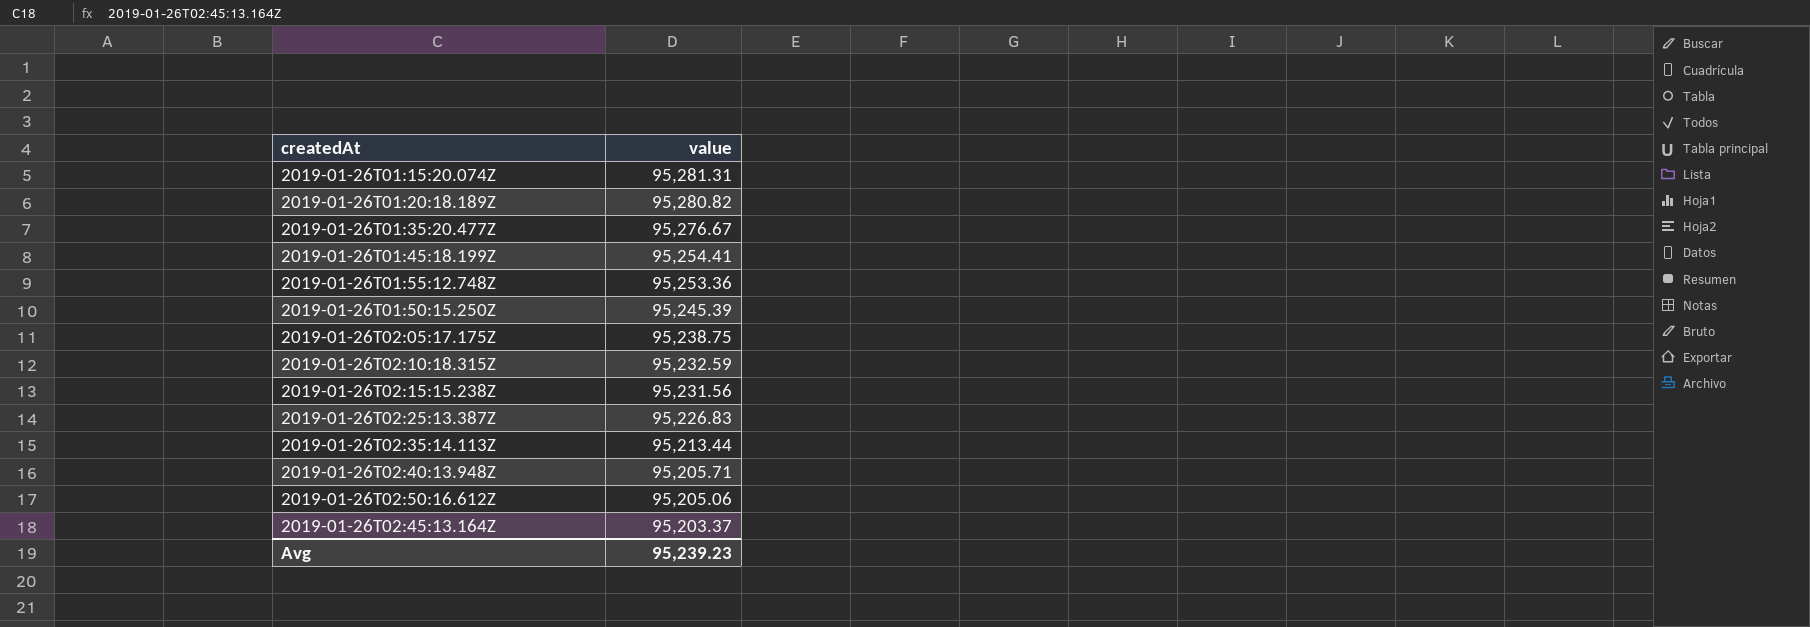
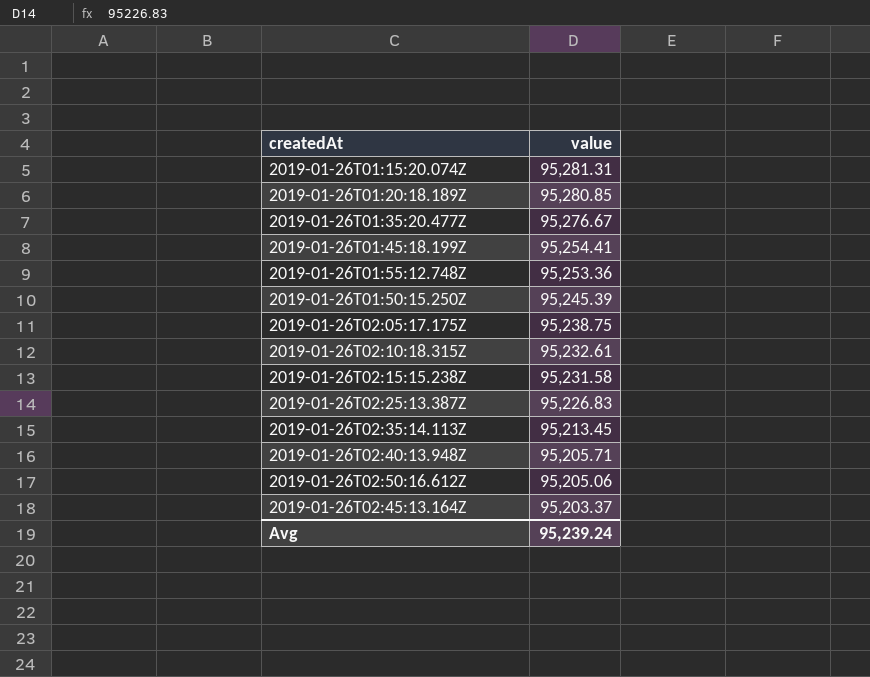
2019-01-26T01:20:18.189Z | value: 95,280.82 -> 95,280.85
2019-01-26T02:10:18.315Z | value: 95,232.59 -> 95,232.61
2019-01-26T02:15:15.238Z | value: 95,231.56 -> 95,231.58
2019-01-26T02:35:14.113Z | value: 95,213.44 -> 95,213.45
Avg | value: 95,239.23 -> 95,239.24

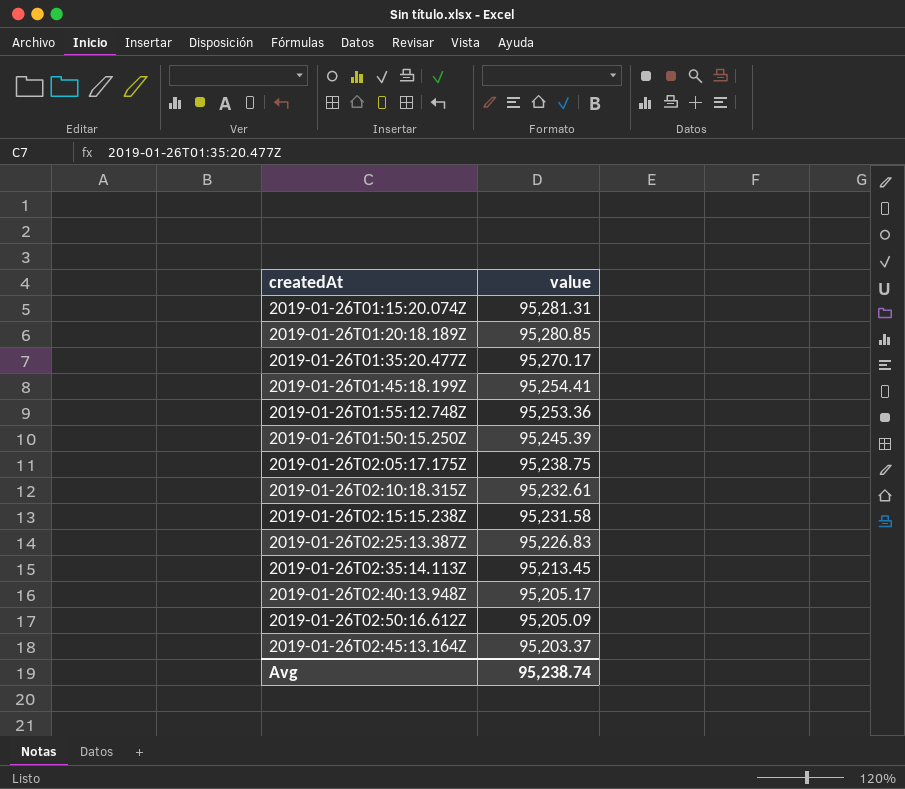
2019-01-26T01:35:20.477Z | value: 95,276.67 -> 95,270.17
2019-01-26T02:40:13.948Z | value: 95,205.71 -> 95,205.17
2019-01-26T02:50:16.612Z | value: 95,205.06 -> 95,205.09
Avg | value: 95,239.24 -> 95,238.74

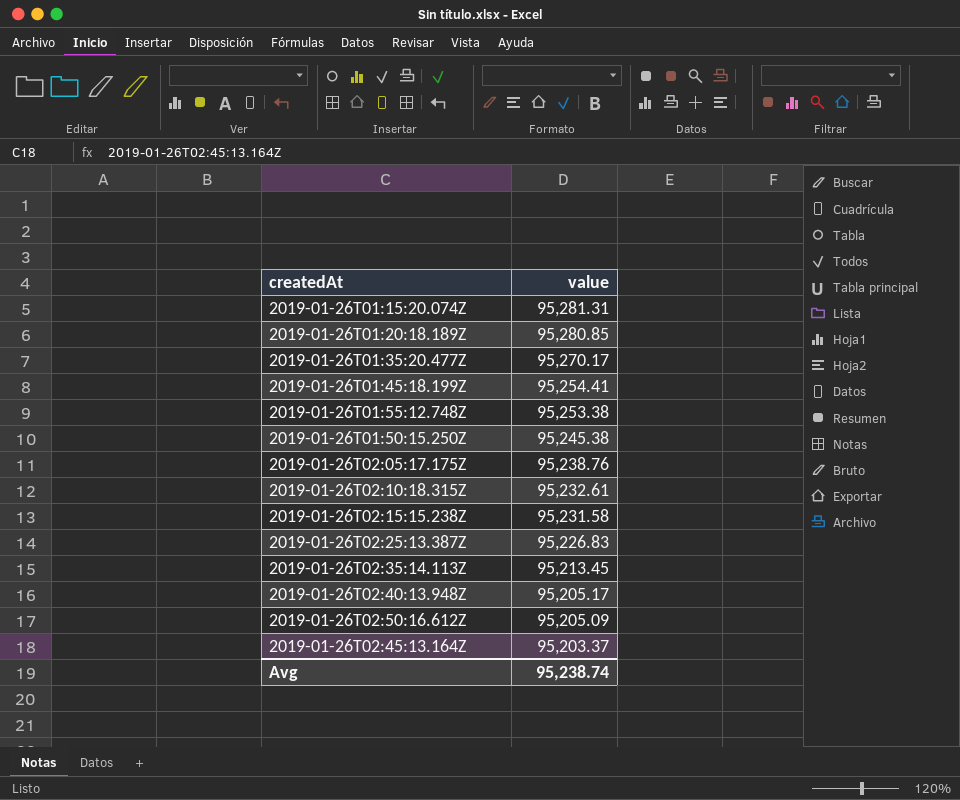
2019-01-26T01:55:12.748Z | value: 95,253.36 -> 95,253.38
2019-01-26T01:50:15.250Z | value: 95,245.39 -> 95,245.38
2019-01-26T02:05:17.175Z | value: 95,238.75 -> 95,238.76

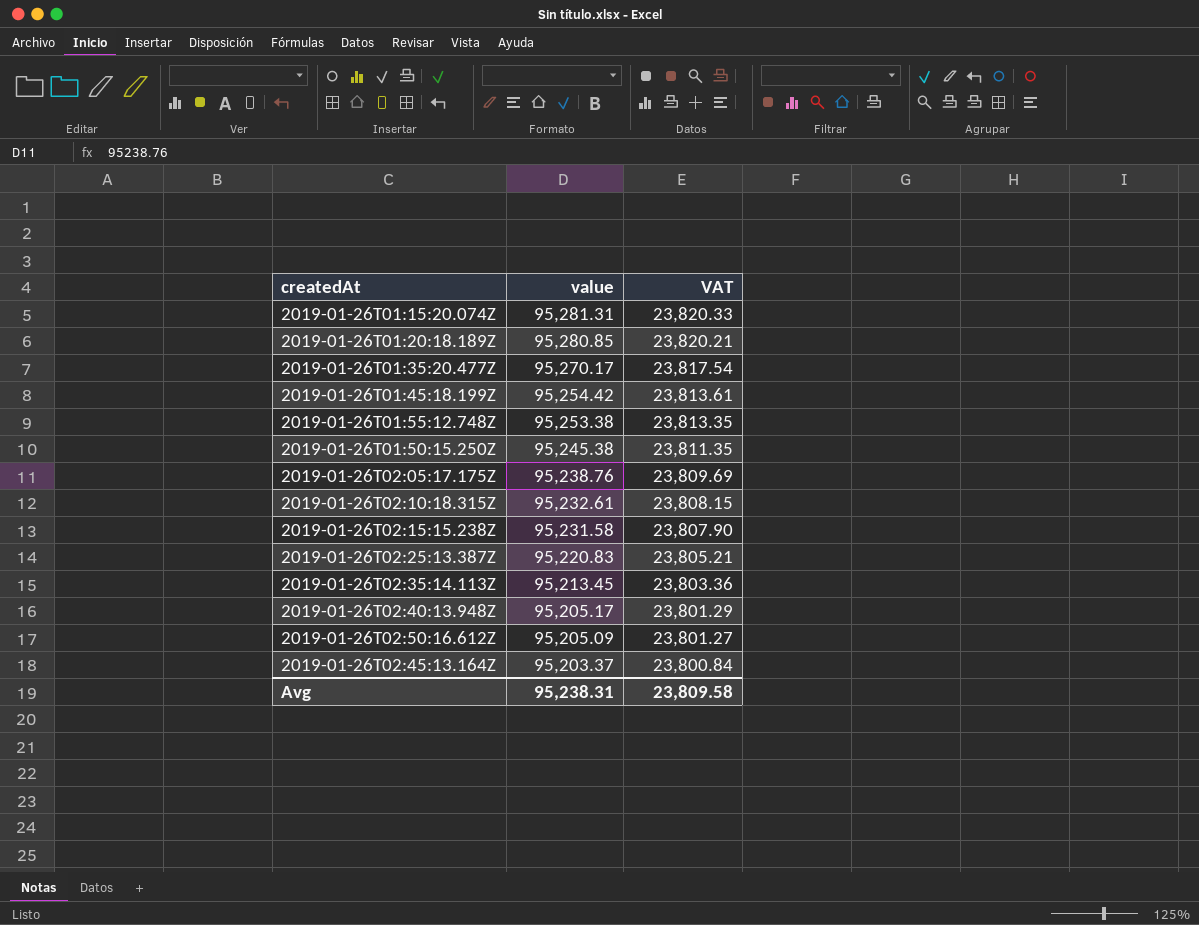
column VAT | formula: none -> [value] * 0.25
2019-01-26T01:45:18.199Z | value: 95,254.41 -> 95,254.42
2019-01-26T02:25:13.387Z | value: 95,226.83 -> 95,220.83
Avg | value: 95,238.74 -> 95,238.31

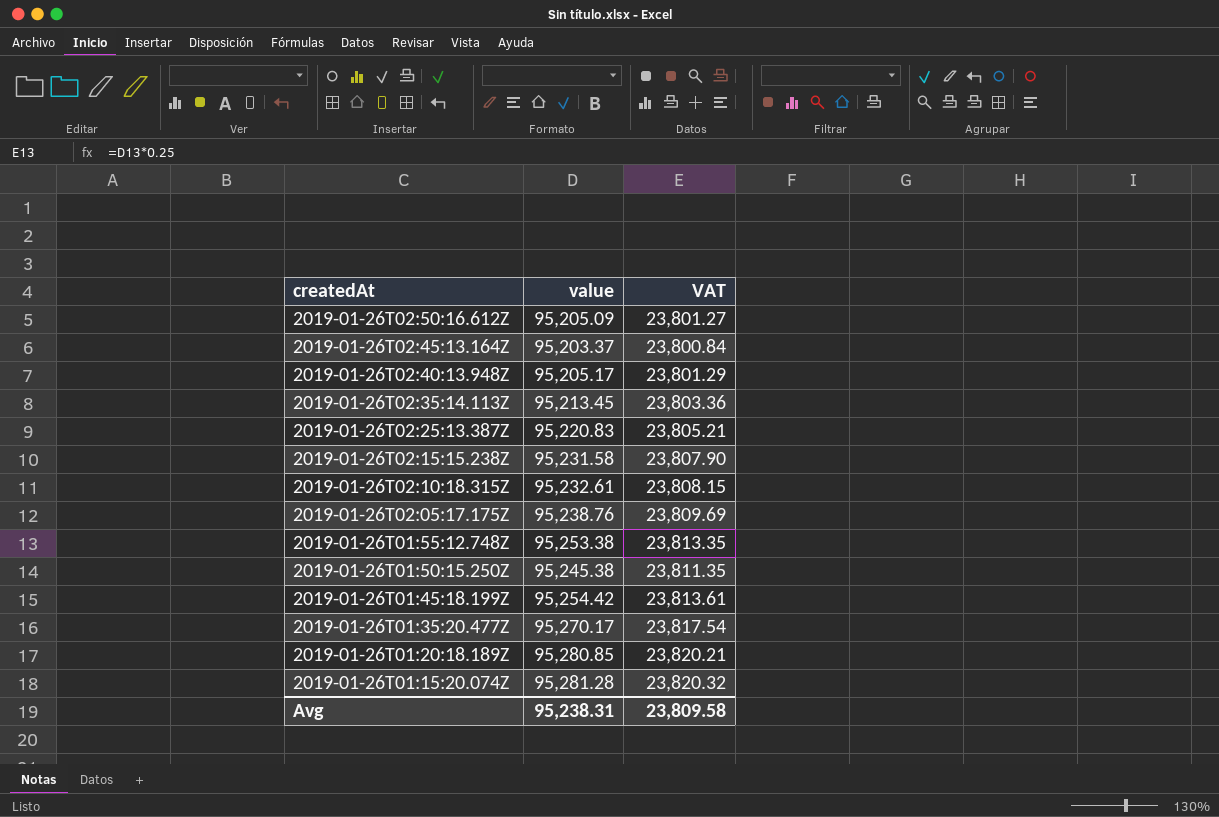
row order: value descending -> createdAt descending
2019-01-26T01:15:20.074Z | value: 95,281.31 -> 95,281.28
2019-01-26T01:15:20.074Z | VAT: 23,820.33 -> 23,820.32

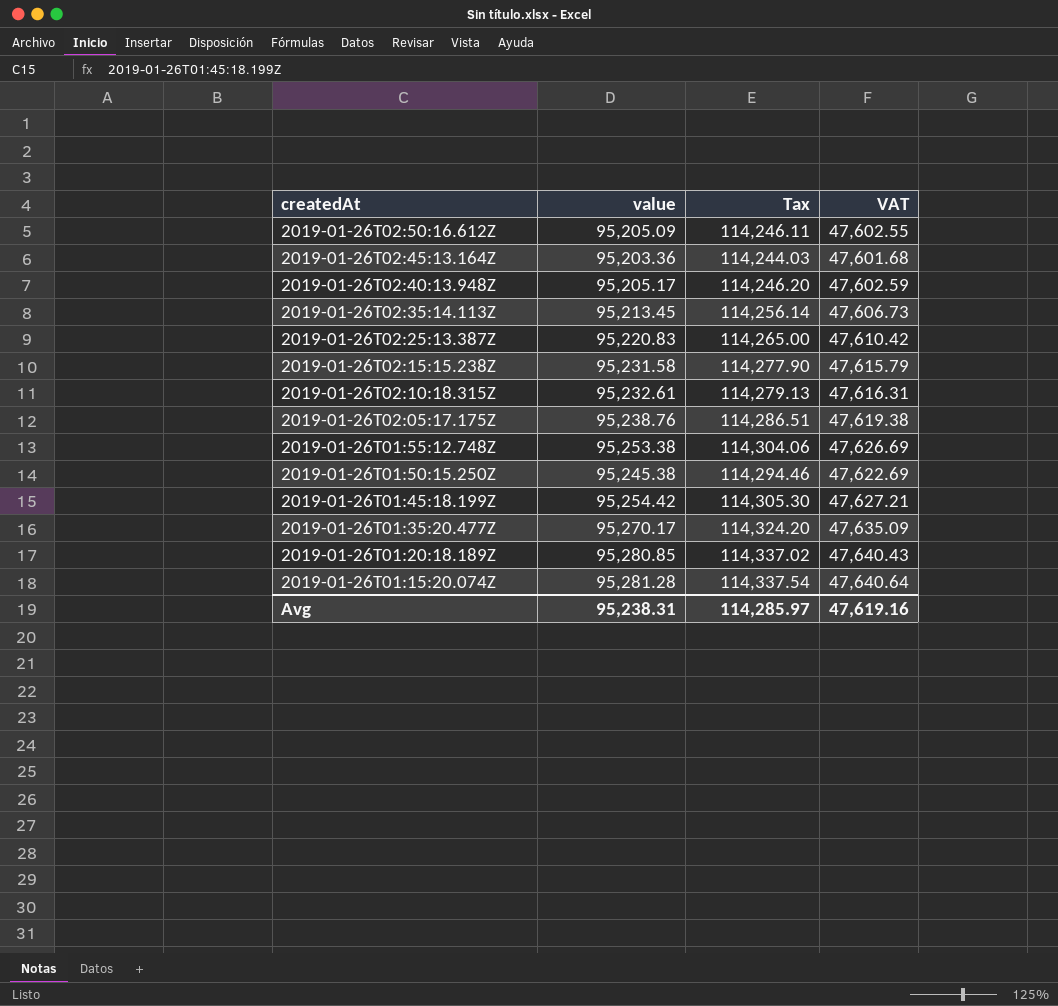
column Tax | formula: none -> [value] * 1.2
column VAT | formula: [value] * 0.25 -> [value] * 0.5
2019-01-26T02:45:13.164Z | value: 95,203.37 -> 95,203.36
Avg | VAT: 23,809.58 -> 47,619.16

